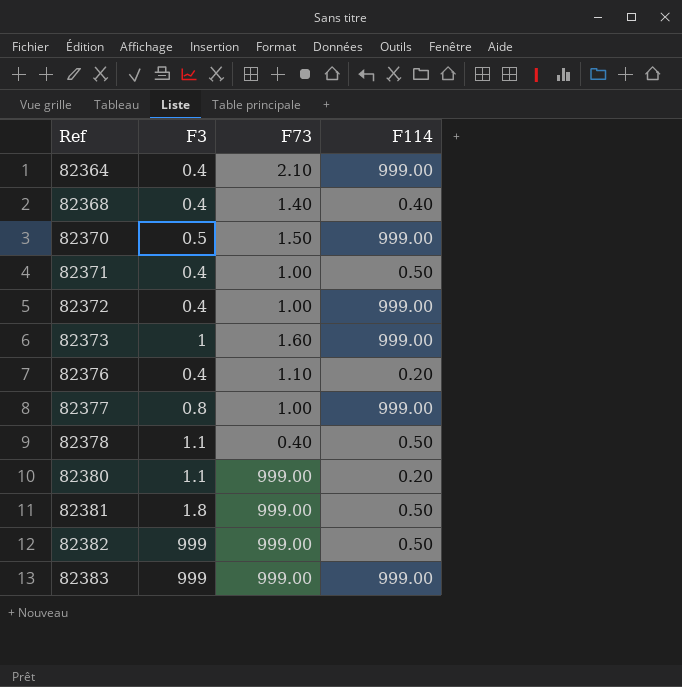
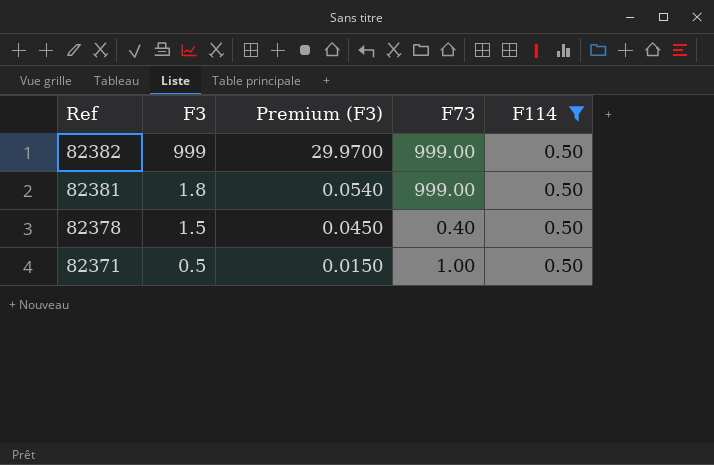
filter: none -> F114 = 0.50
row order: Ref ascending -> Ref descending
column Premium (F3) | formula: none -> [F3] * 0.03
82378 | F3: 1.1 -> 1.5
82371 | F3: 0.4 -> 0.5

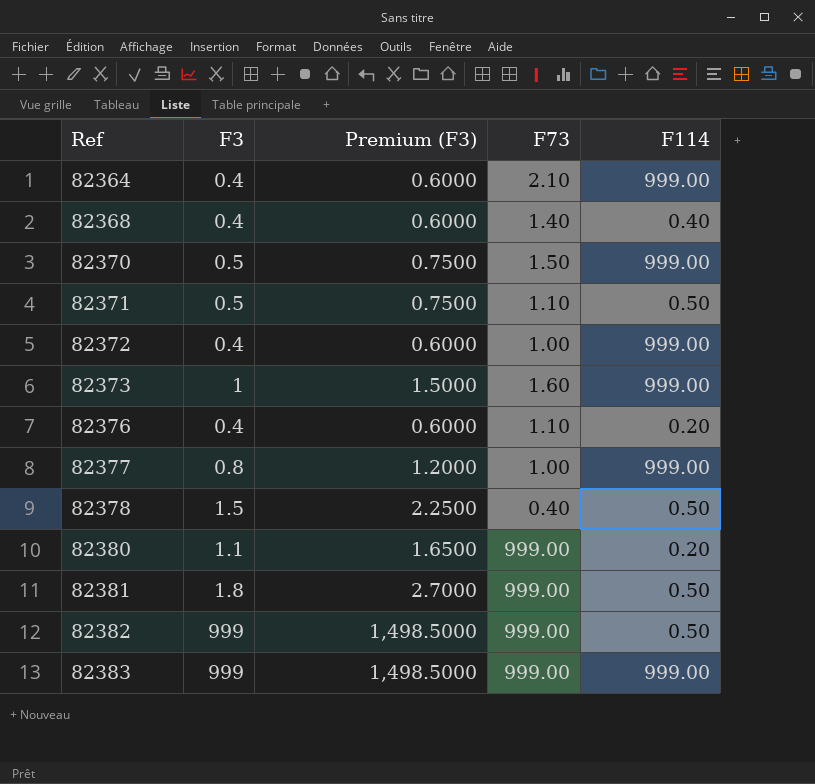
filter: F114 = 0.50 -> none
row order: Ref descending -> Ref ascending
column Premium (F3) | formula: [F3] * 0.03 -> [F3] * 1.5
82371 | F73: 1.00 -> 1.10

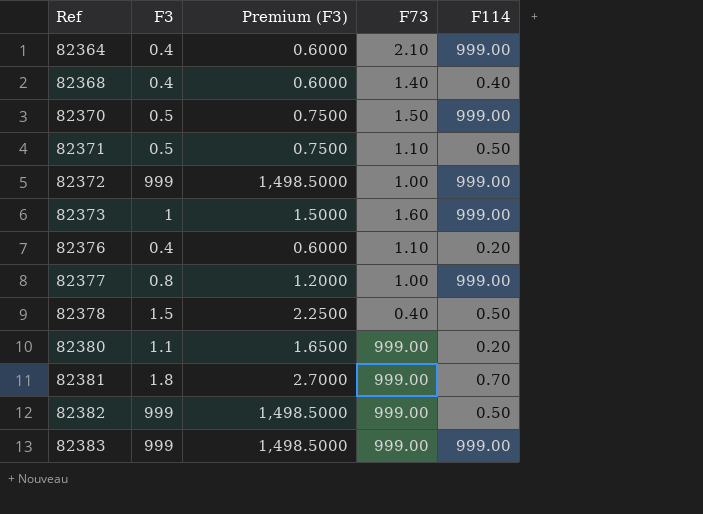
82372 | F3: 0.4 -> 999
82372 | Premium (F3): 0.6000 -> 1,498.5000
82381 | F114: 0.50 -> 0.70

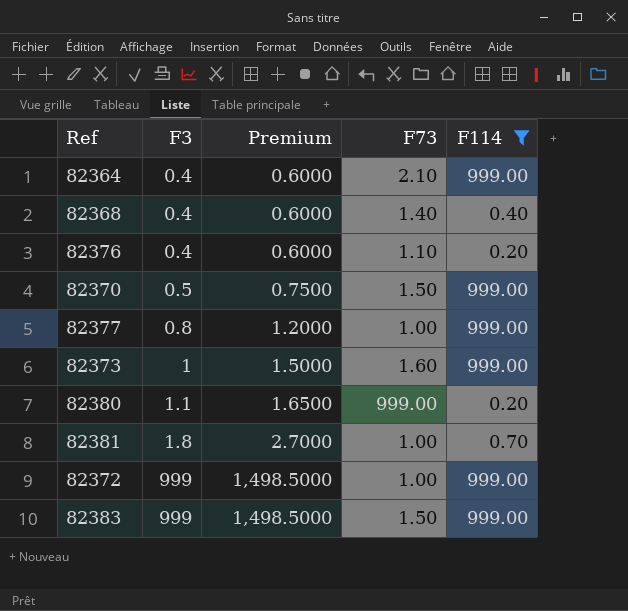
filter: none -> F114 != 0.50
row order: Ref ascending -> F3 ascending
column name: Premium (F3) -> Premium
82381 | F73: 999.00 -> 1.00
82383 | F73: 999.00 -> 1.50

